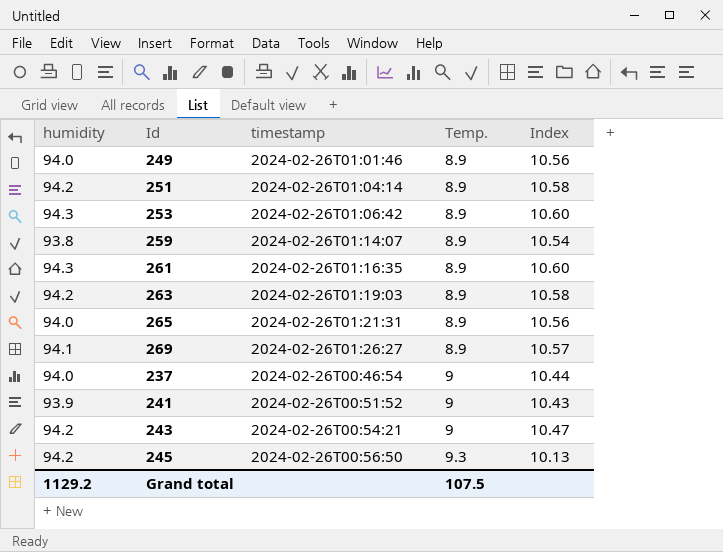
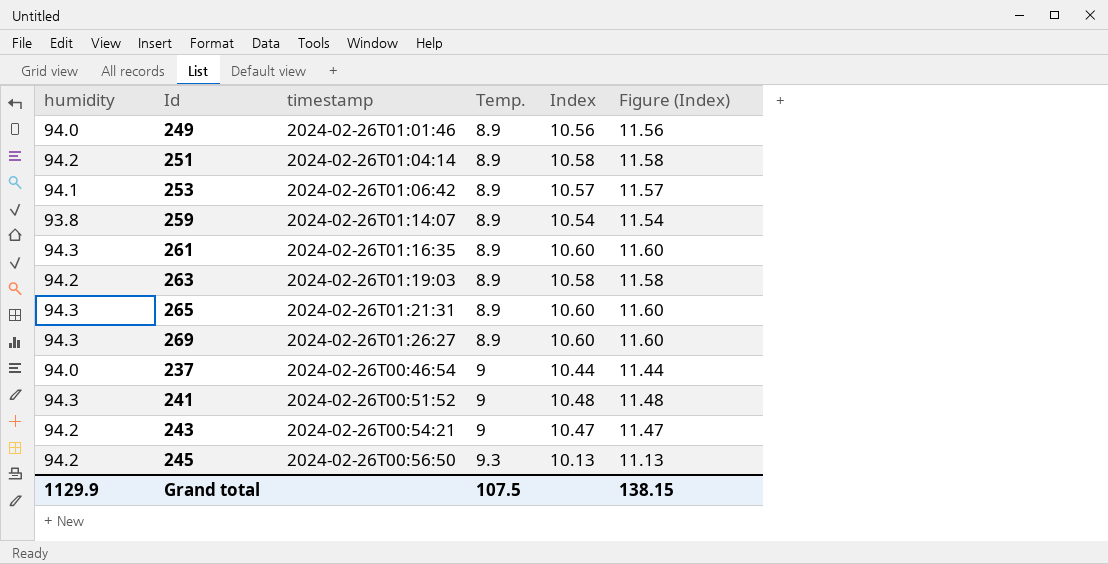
column Figure (Index) | formula: none -> [Index] + 1
253 | humidity: 94.3 -> 94.1
253 | Index: 10.60 -> 10.57
265 | humidity: 94.0 -> 94.3
265 | Index: 10.56 -> 10.60
269 | humidity: 94.1 -> 94.3
269 | Index: 10.57 -> 10.60
241 | humidity: 93.9 -> 94.3
241 | Index: 10.43 -> 10.48
Grand total | humidity: 1129.2 -> 1129.9

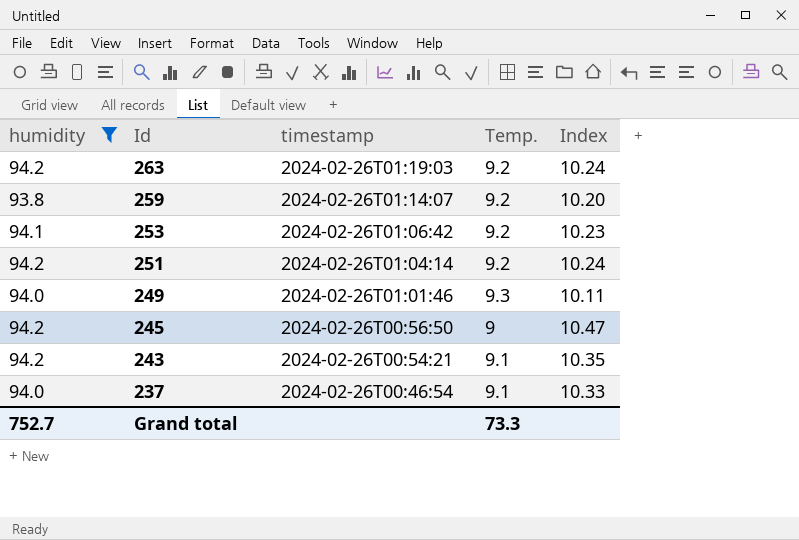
filter: none -> humidity != 94.3
row order: Temp. ascending -> Id descending
column Figure (Index) | formula: [Index] + 1 -> none
263 | Temp.: 8.9 -> 9.2
263 | Index: 10.58 -> 10.24
259 | Temp.: 8.9 -> 9.2
259 | Index: 10.54 -> 10.20
253 | Temp.: 8.9 -> 9.2
253 | Index: 10.57 -> 10.23
251 | Temp.: 8.9 -> 9.2
251 | Index: 10.58 -> 10.24
249 | Temp.: 8.9 -> 9.3
249 | Index: 10.56 -> 10.11
245 | Temp.: 9.3 -> 9
245 | Index: 10.13 -> 10.47
243 | Temp.: 9 -> 9.1
243 | Index: 10.47 -> 10.35
237 | Temp.: 9 -> 9.1
237 | Index: 10.44 -> 10.33
Grand total | humidity: 1129.9 -> 752.7
Grand total | Temp.: 107.5 -> 73.3

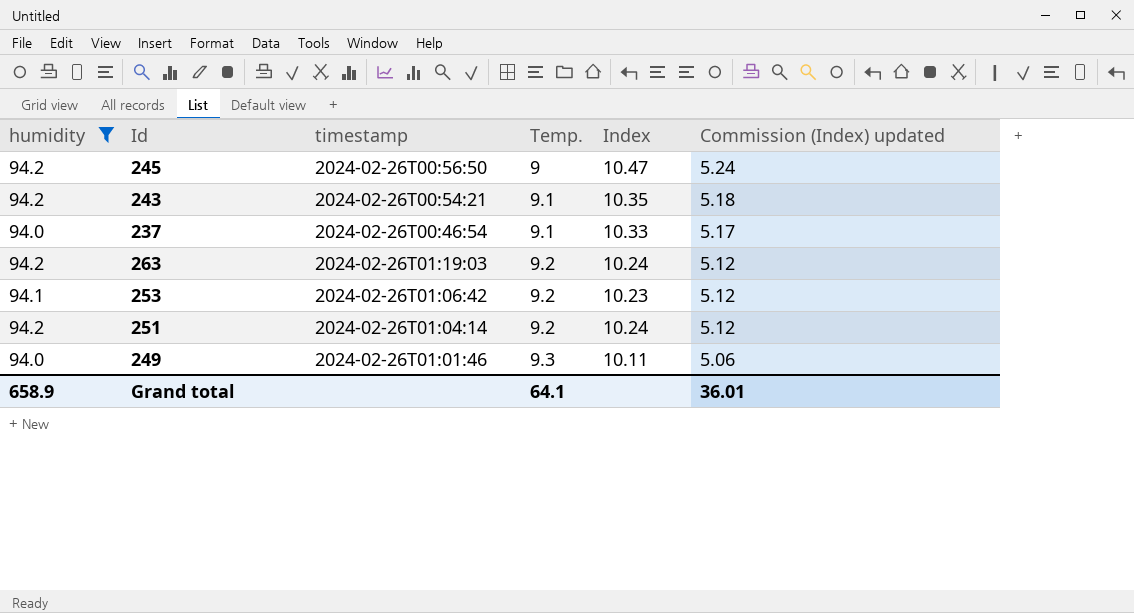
row order: Id descending -> Temp. ascending
column Commission (Index) updated | formula: none -> [Index] * 0.5
row 259: 93.8 | 2024-02-26T01:14:07 | 9.2 | 10.20 -> none
Grand total | humidity: 752.7 -> 658.9
Grand total | Temp.: 73.3 -> 64.1

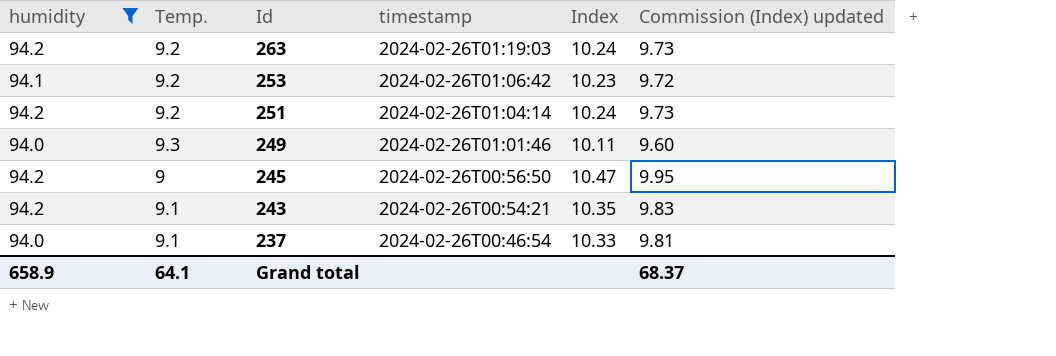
row order: Temp. ascending -> Id descending
column Temp. | position: 4 -> 2
column Commission (Index) updated | formula: [Index] * 0.5 -> [Index] * 0.95
Grand total | Commission (Index) updated: 36.01 -> 68.37

